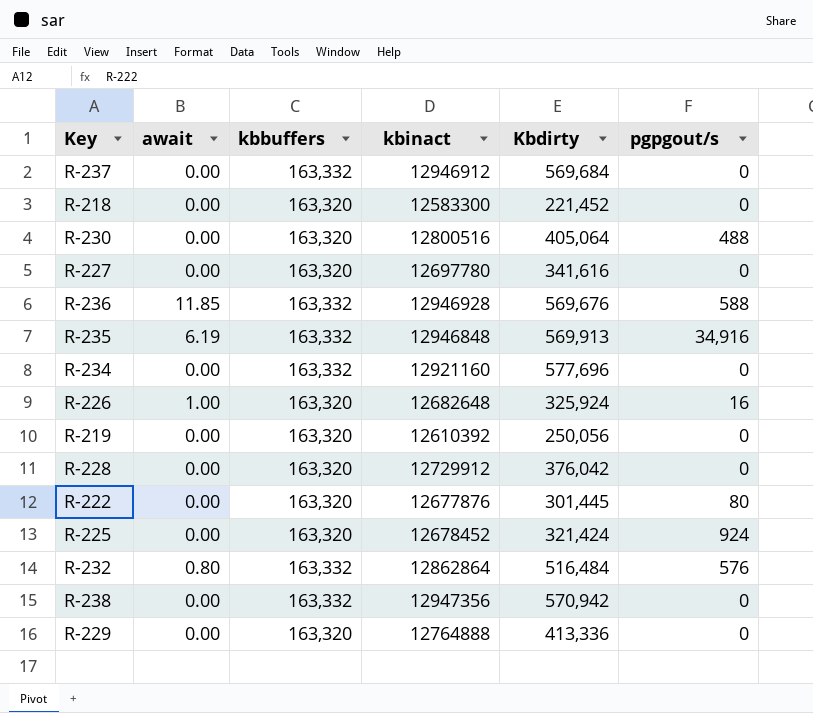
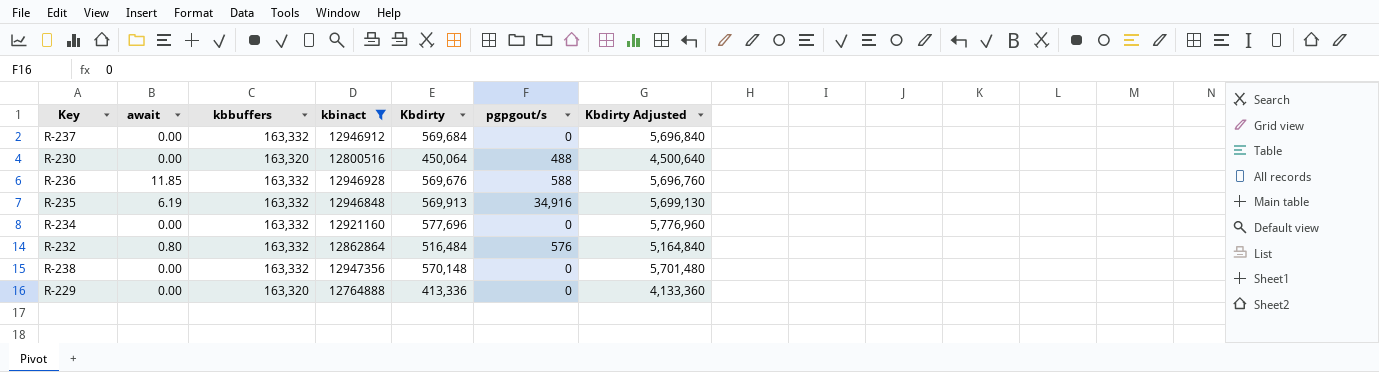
filter: none -> kbinact >= 12764888
column Kbdirty Adjusted | formula: none -> [Kbdirty] * 10
R-230 | Kbdirty: 405,064 -> 450,064
R-238 | Kbdirty: 570,942 -> 570,148

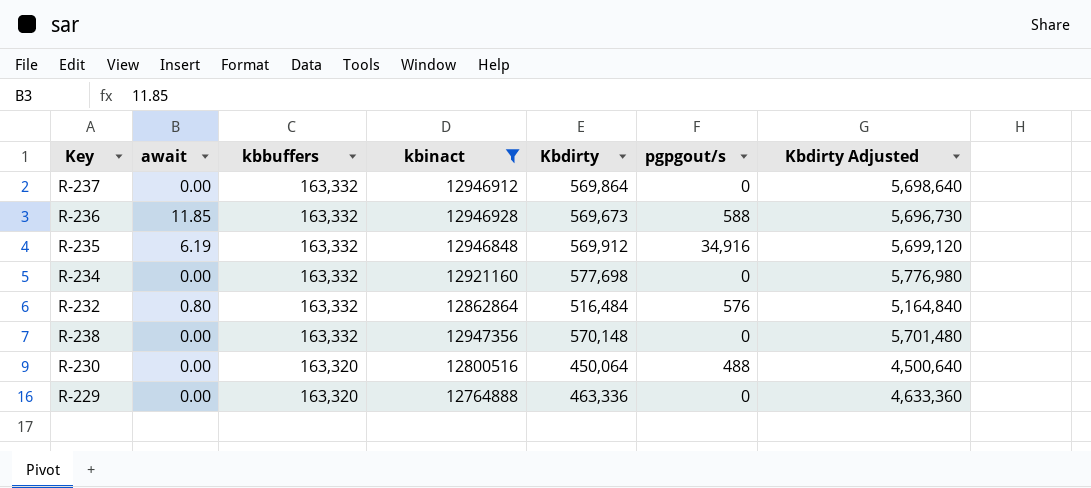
row order: none -> kbbuffers descending
R-237 | Kbdirty: 569,684 -> 569,864
R-237 | Kbdirty Adjusted: 5,696,840 -> 5,698,640
R-236 | Kbdirty: 569,676 -> 569,673
R-236 | Kbdirty Adjusted: 5,696,760 -> 5,696,730
R-235 | Kbdirty: 569,913 -> 569,912
R-235 | Kbdirty Adjusted: 5,699,130 -> 5,699,120
R-234 | Kbdirty: 577,696 -> 577,698
R-234 | Kbdirty Adjusted: 5,776,960 -> 5,776,980
R-229 | Kbdirty: 413,336 -> 463,336
R-229 | Kbdirty Adjusted: 4,133,360 -> 4,633,360

